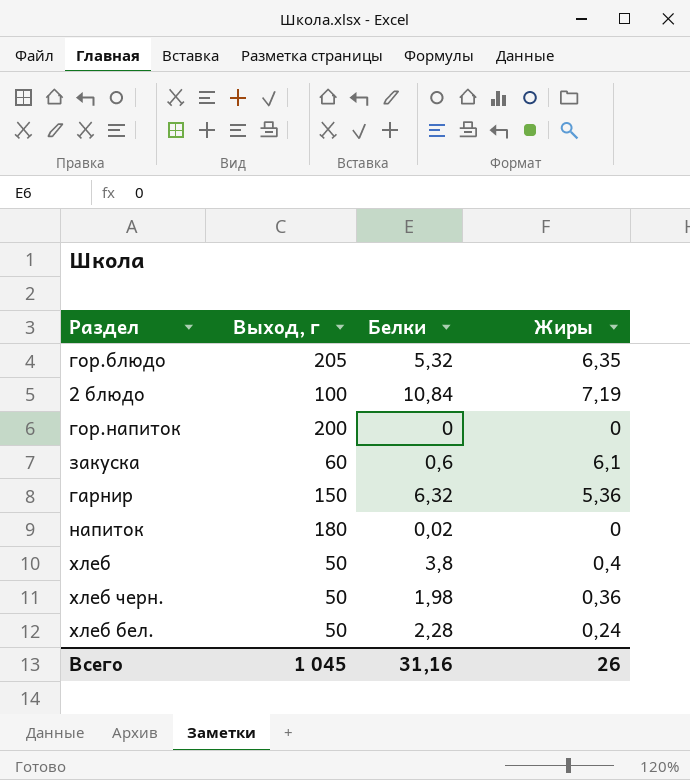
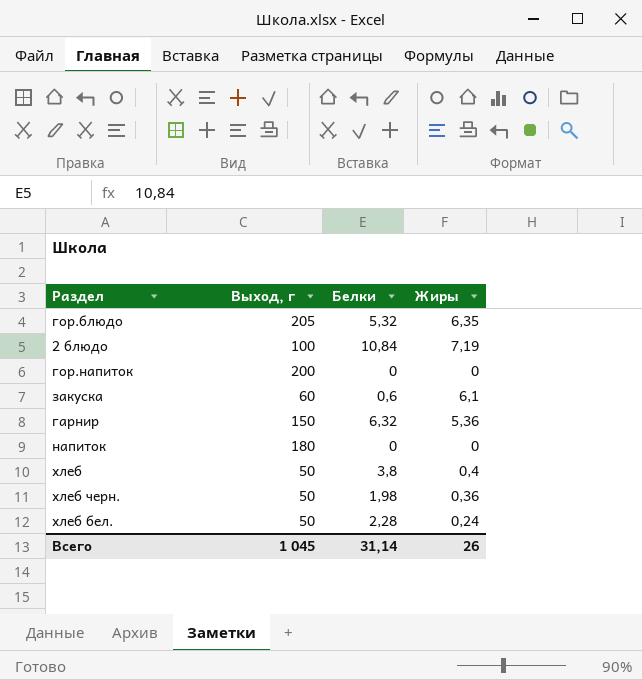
напиток | Белки: 0,02 -> 0
Всего | Белки: 31,16 -> 31,14

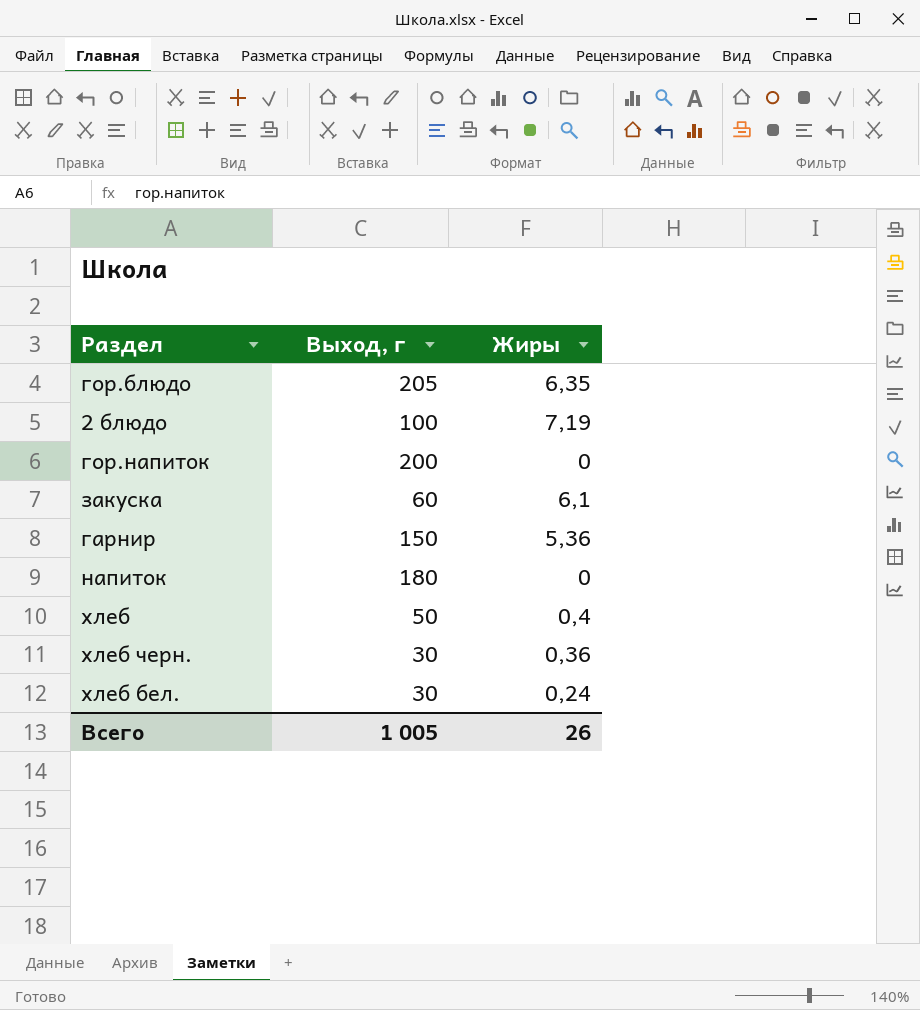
column Белки | position: 3 -> none
хлеб черн. | Выход, г: 50 -> 30
хлеб бел. | Выход, г: 50 -> 30
Всего | Выход, г: 1 045 -> 1 005

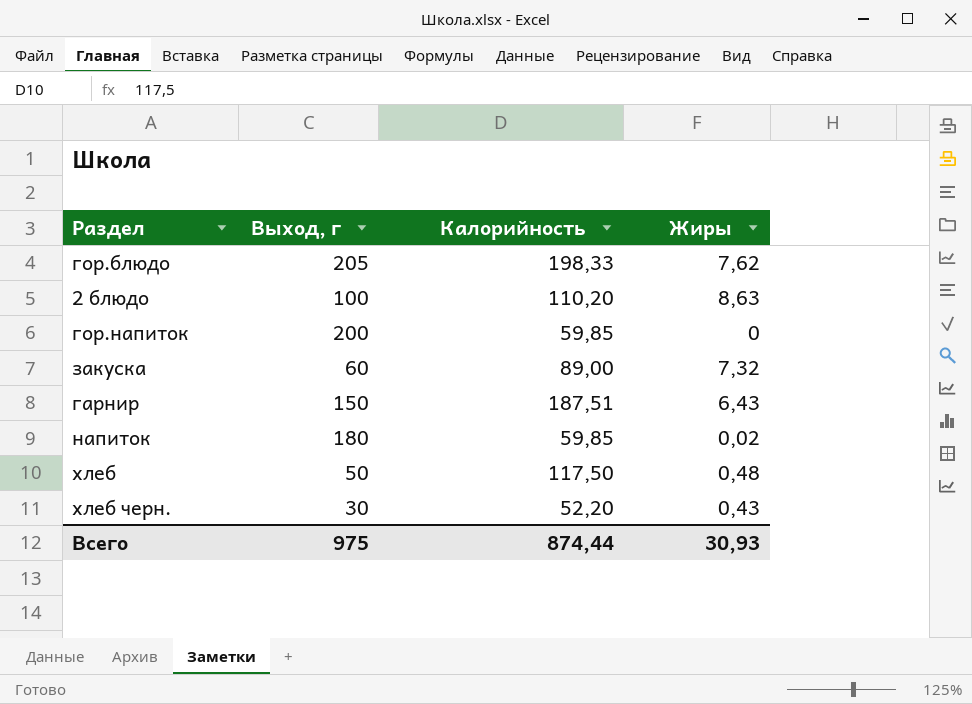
column Калорийность | position: none -> 3
row хлеб бел.: 30 | 0,24 -> none
гор.блюдо | Жиры: 6,35 -> 7,62
2 блюдо | Жиры: 7,19 -> 8,63
закуска | Жиры: 6,1 -> 7,32
гарнир | Жиры: 5,36 -> 6,43
напиток | Жиры: 0 -> 0,02
хлеб | Жиры: 0,4 -> 0,48
хлеб черн. | Жиры: 0,36 -> 0,43
Всего | Выход, г: 1 005 -> 975
Всего | Жиры: 26 -> 30,93

